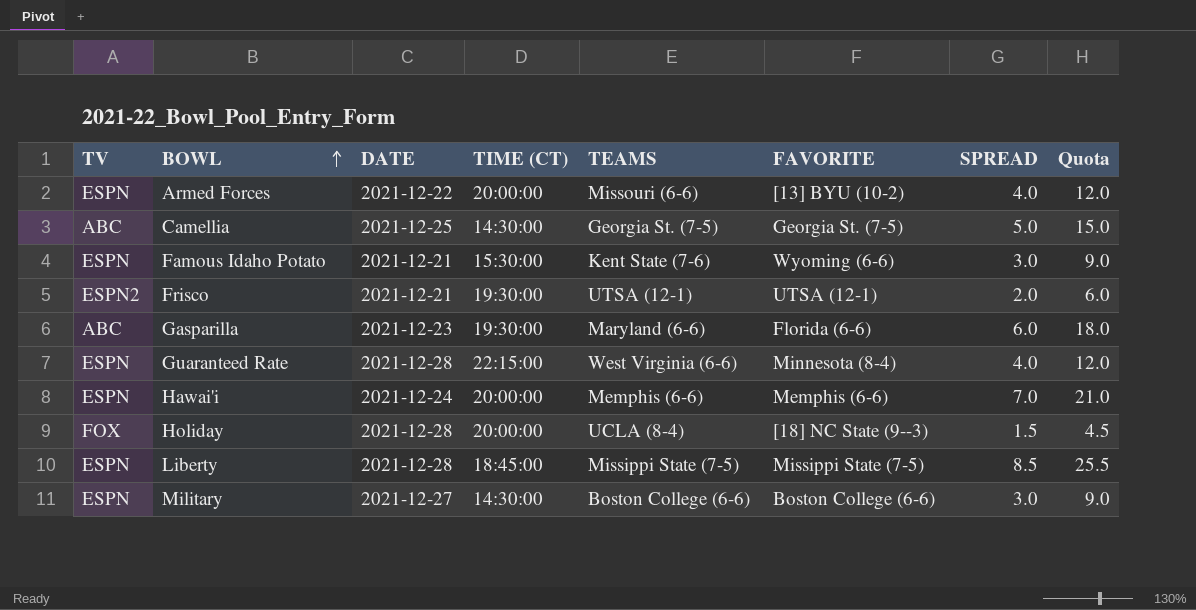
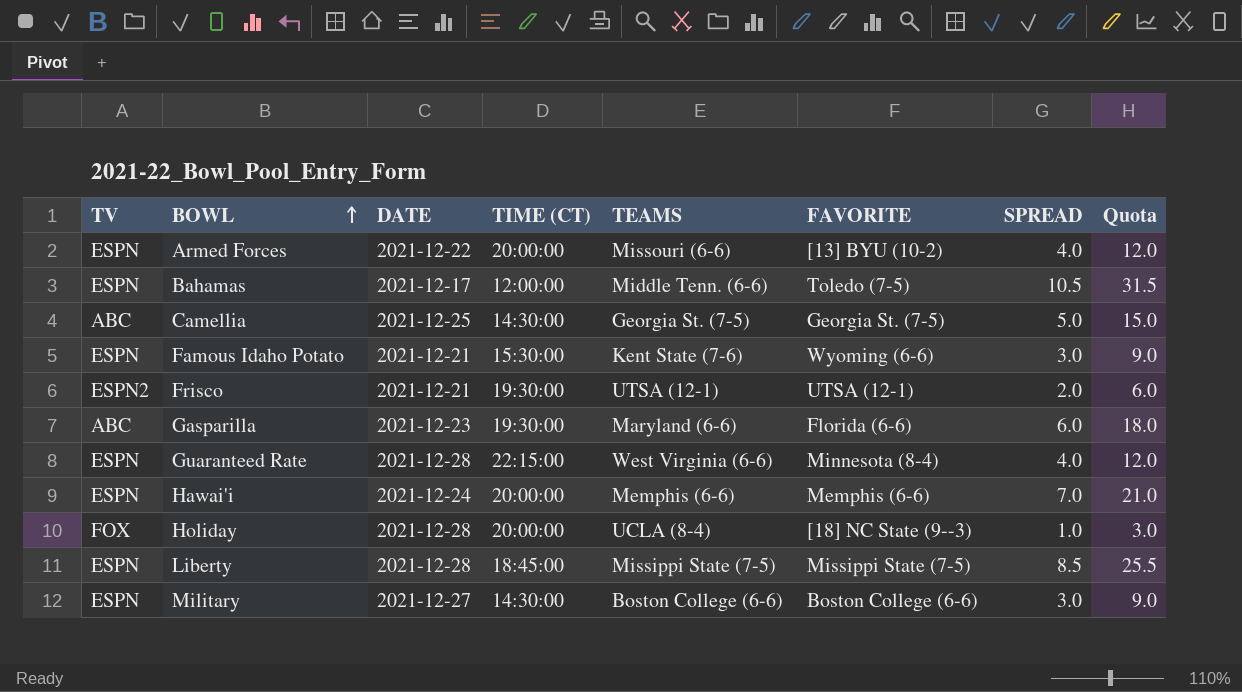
row Bahamas: none -> ESPN | 2021-12-17 | 12:00:00 | Middle Tenn. (6-6) | Toledo (7-5) | 10.5 | 31.5
Holiday | SPREAD: 1.5 -> 1.0
Holiday | Quota: 4.5 -> 3.0

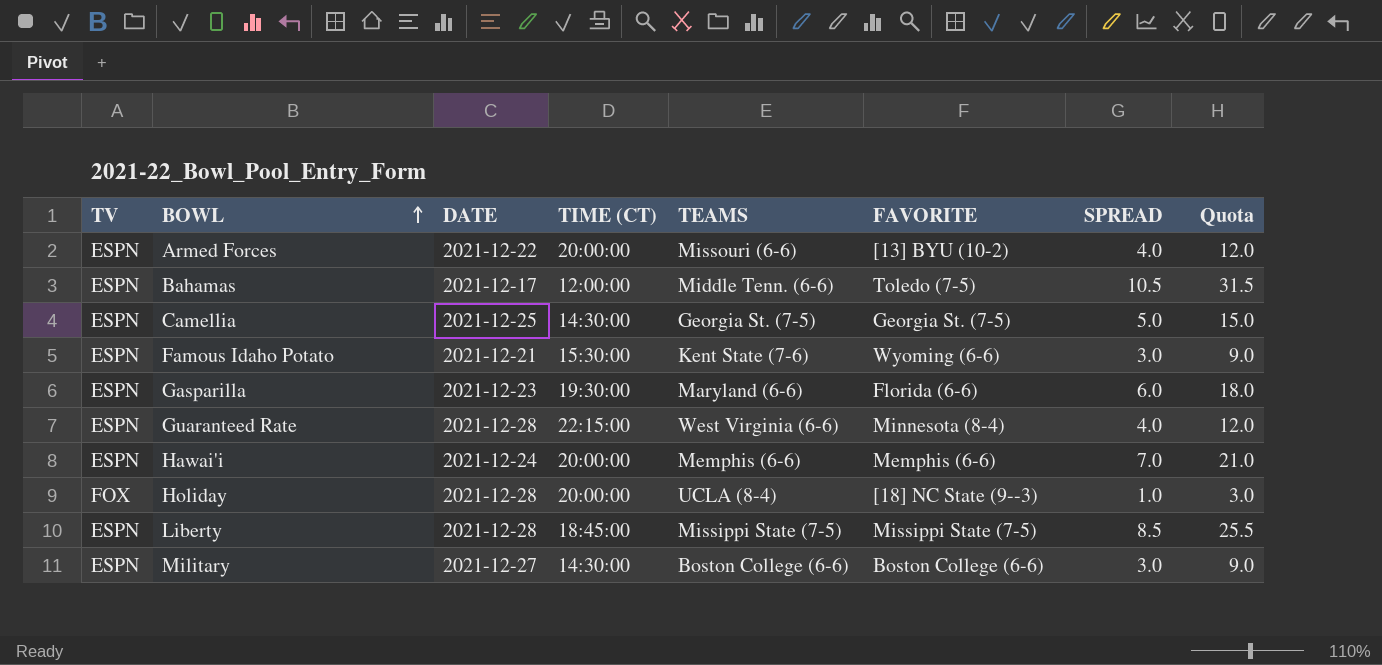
row Frisco: ESPN2 | 2021-12-21 | 19:30:00 | UTSA (12-1) | UTSA (12-1) | 2.0 | 6.0 -> none
Camellia | TV: ABC -> ESPN
Gasparilla | TV: ABC -> ESPN

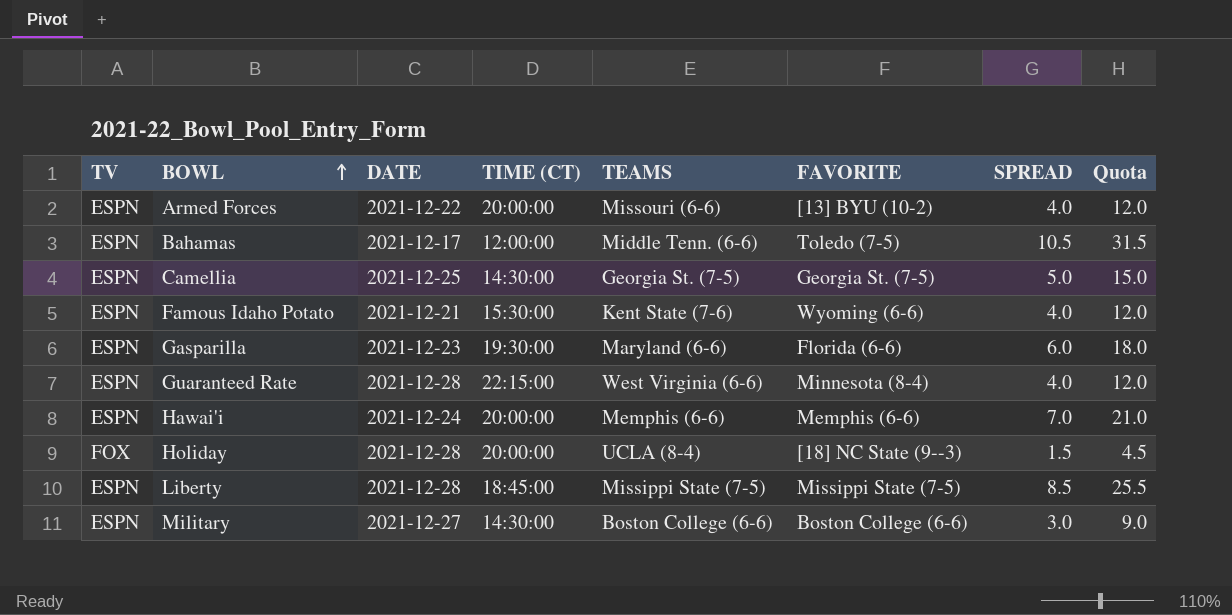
Famous Idaho Potato | SPREAD: 3.0 -> 4.0
Famous Idaho Potato | Quota: 9.0 -> 12.0
Holiday | SPREAD: 1.0 -> 1.5
Holiday | Quota: 3.0 -> 4.5

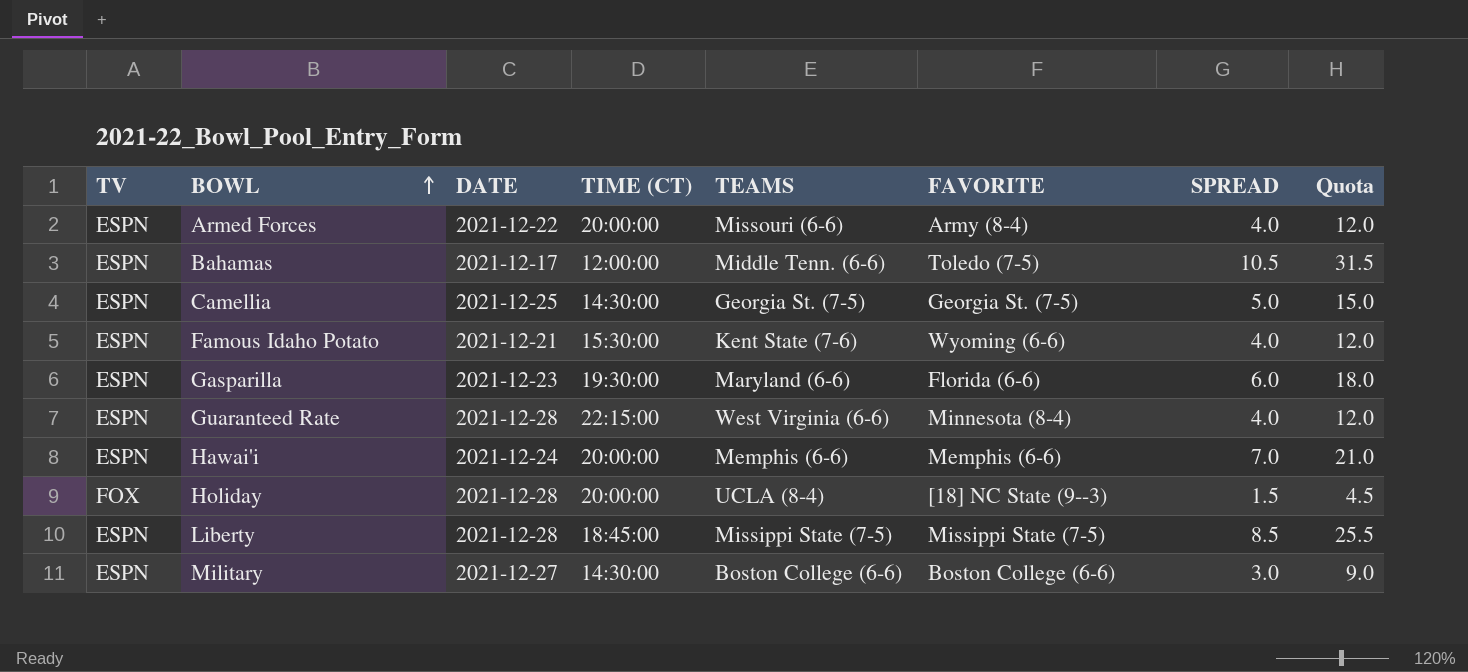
Armed Forces | FAVORITE: [13] BYU (10-2) -> Army (8-4)

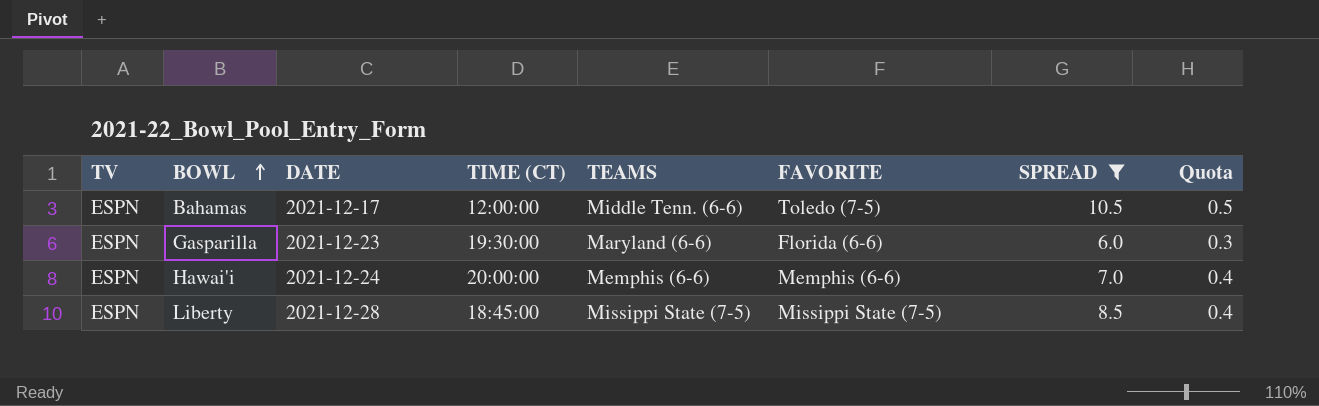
filter: none -> SPREAD >= 6.0
column Quota | formula: [SPREAD] * 3 -> [SPREAD] * 0.05

